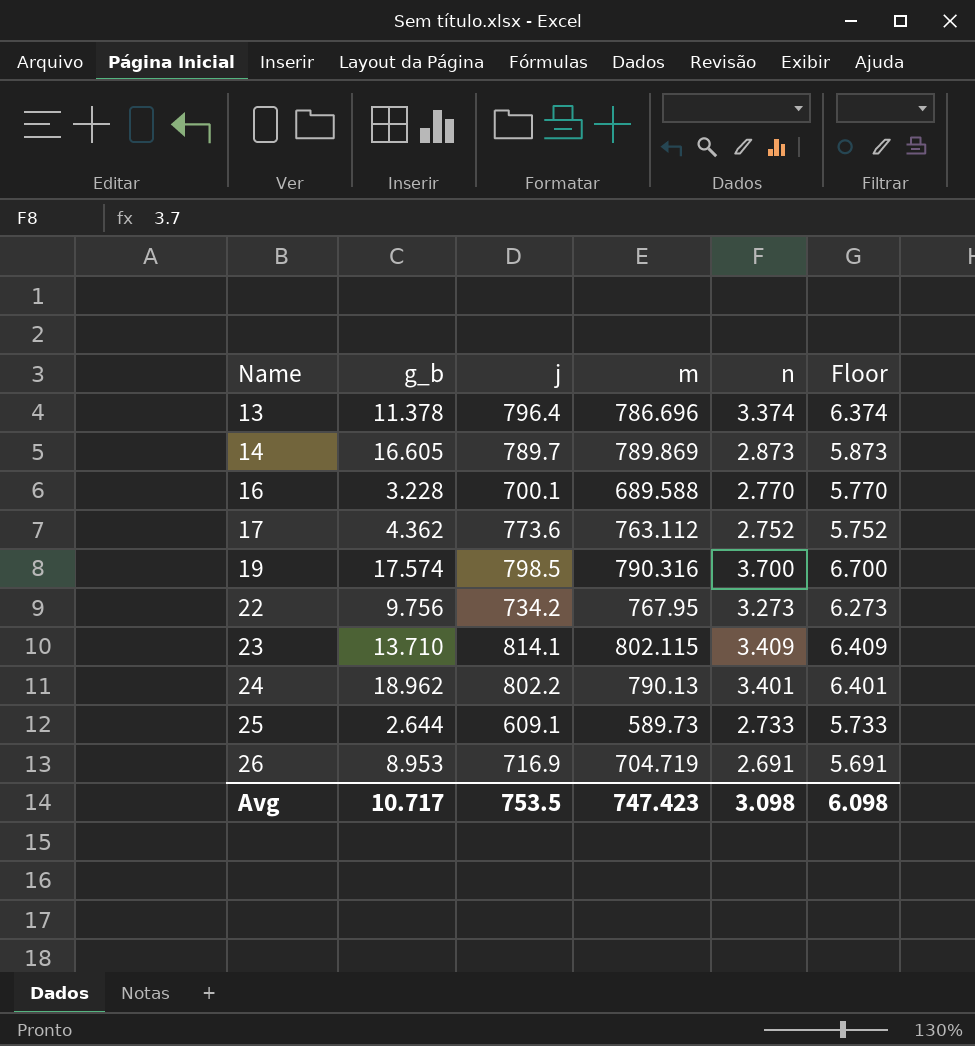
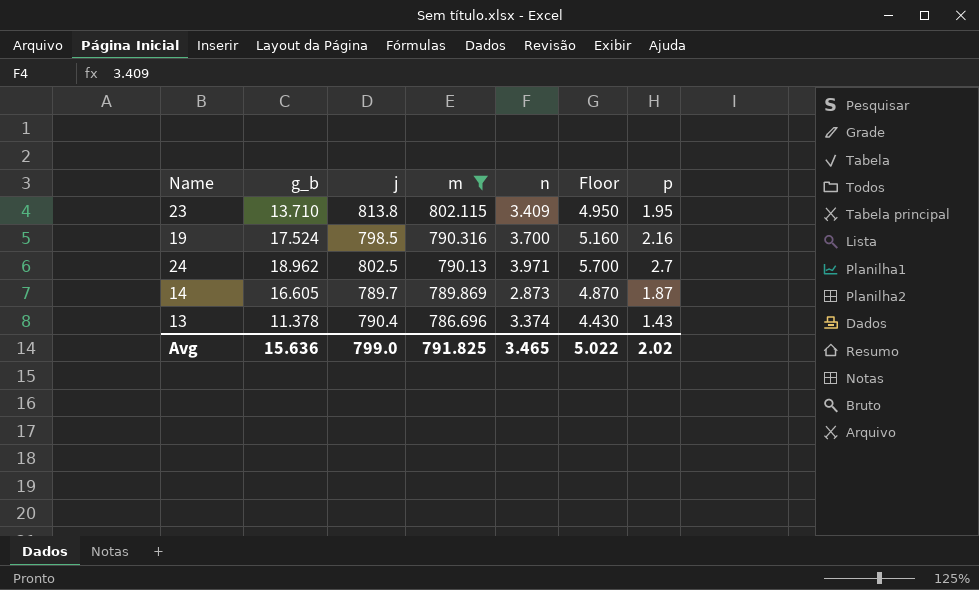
filter: none -> m >= 786.696
row order: Name ascending -> m descending
column Floor | formula: [n] + 3 -> [p] + 3
column p | position: none -> 7
23 | j: 814.1 -> 813.8
19 | g_b: 17.574 -> 17.524
24 | j: 802.2 -> 802.5
24 | n: 3.401 -> 3.971
13 | j: 796.4 -> 790.4
Avg | g_b: 10.717 -> 15.636
Avg | j: 753.5 -> 799.0
Avg | m: 747.423 -> 791.825
Avg | n: 3.098 -> 3.465
Avg | Floor: 6.098 -> 5.022

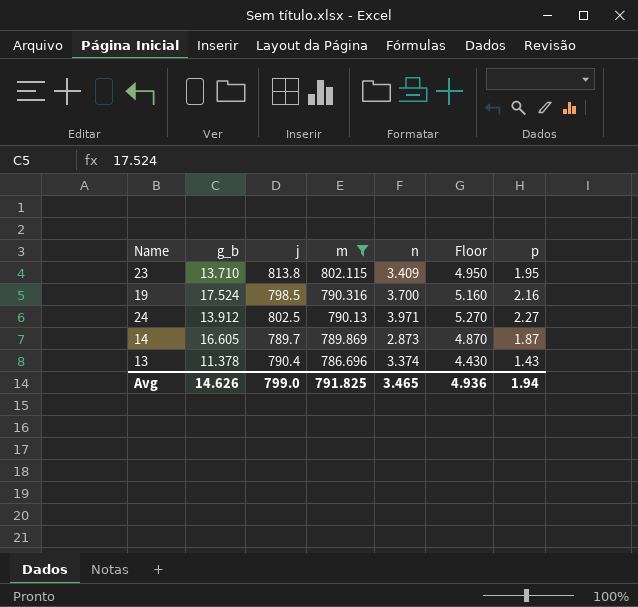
24 | g_b: 18.962 -> 13.912
24 | Floor: 5.700 -> 5.270
24 | p: 2.7 -> 2.27
Avg | g_b: 15.636 -> 14.626
Avg | Floor: 5.022 -> 4.936
Avg | p: 2.02 -> 1.94

